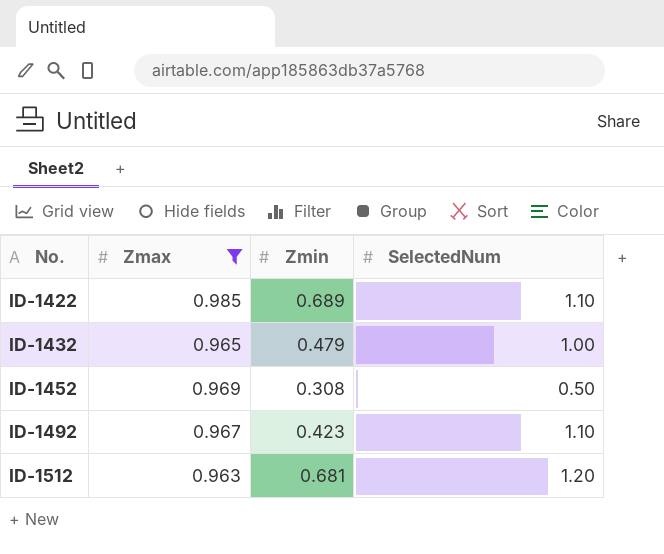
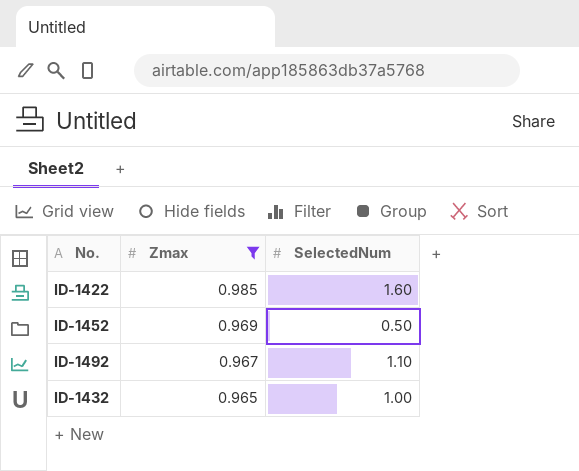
row order: No. ascending -> Zmax descending
column Zmin | position: 3 -> none
row ID-1512: 0.963 | 0.681 | 1.20 -> none
ID-1422 | SelectedNum: 1.10 -> 1.60

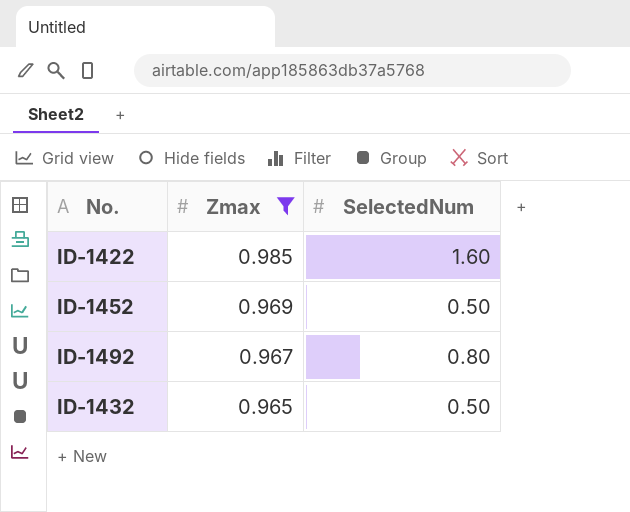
ID-1492 | SelectedNum: 1.10 -> 0.80
ID-1432 | SelectedNum: 1.00 -> 0.50

